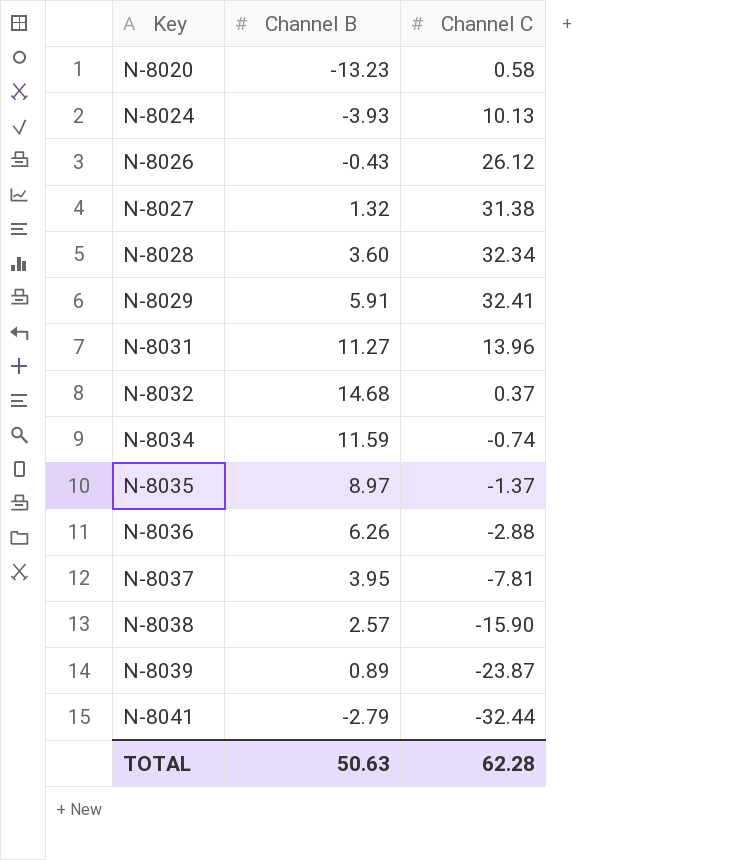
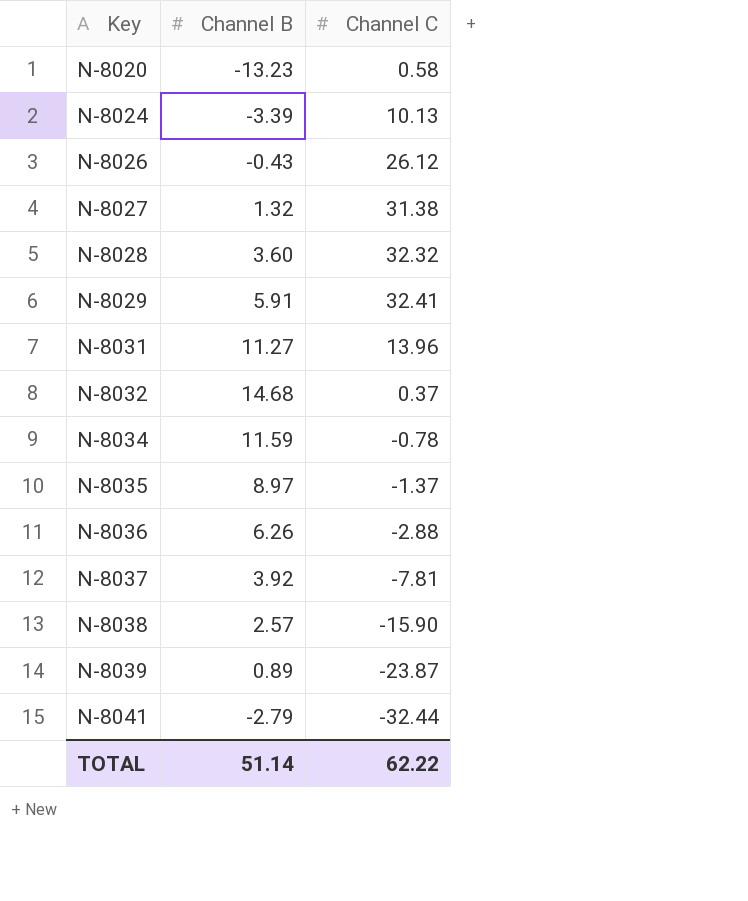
N-8024 | Channel B: -3.93 -> -3.39
N-8028 | Channel C: 32.34 -> 32.32
N-8034 | Channel C: -0.74 -> -0.78
N-8037 | Channel B: 3.95 -> 3.92
TOTAL | Channel B: 50.63 -> 51.14
TOTAL | Channel C: 62.28 -> 62.22

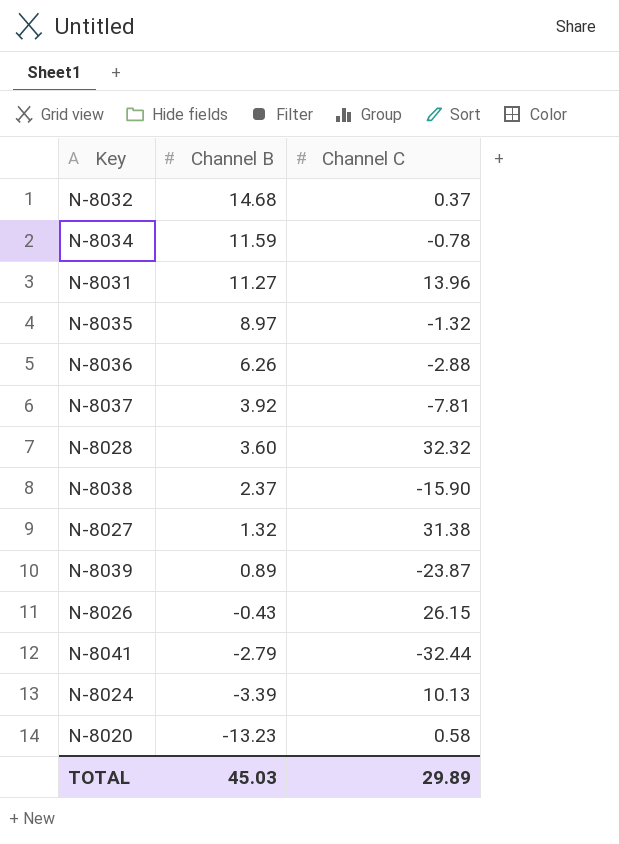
row order: Key ascending -> Channel B descending
row N-8029: 5.91 | 32.41 -> none
N-8035 | Channel C: -1.37 -> -1.32
N-8038 | Channel B: 2.57 -> 2.37
N-8026 | Channel C: 26.12 -> 26.15
TOTAL | Channel B: 51.14 -> 45.03
TOTAL | Channel C: 62.22 -> 29.89

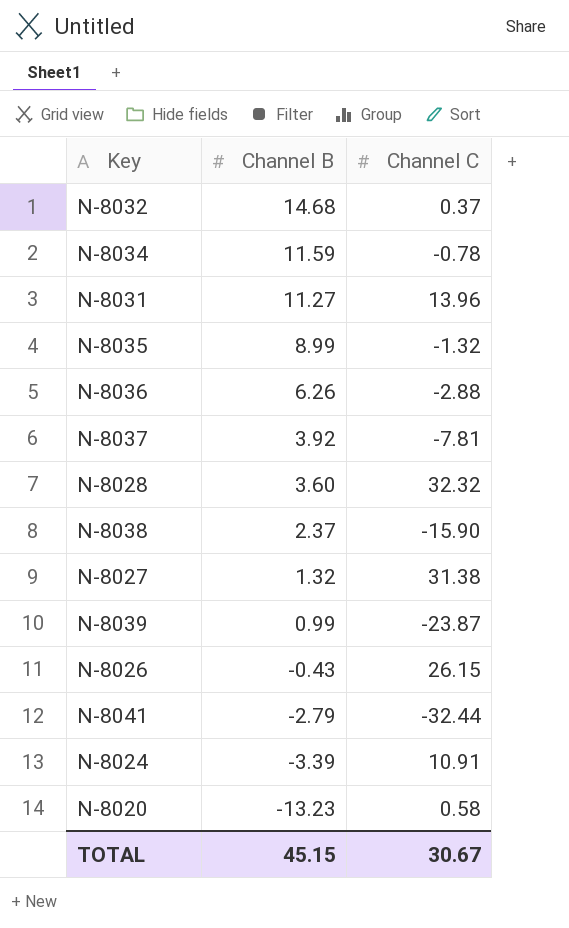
N-8035 | Channel B: 8.97 -> 8.99
N-8039 | Channel B: 0.89 -> 0.99
N-8024 | Channel C: 10.13 -> 10.91
TOTAL | Channel B: 45.03 -> 45.15
TOTAL | Channel C: 29.89 -> 30.67

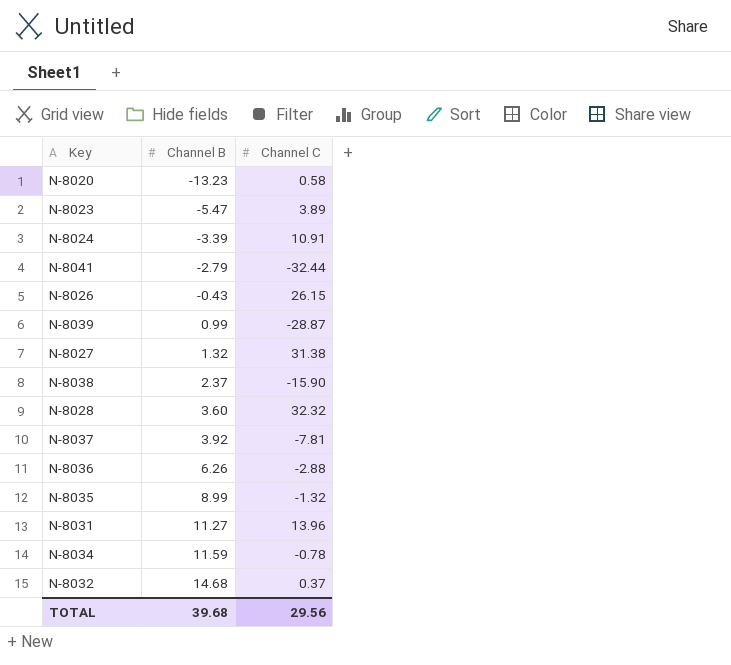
row order: Channel B descending -> Channel B ascending
row N-8023: none -> -5.47 | 3.89
N-8039 | Channel C: -23.87 -> -28.87
TOTAL | Channel B: 45.15 -> 39.68
TOTAL | Channel C: 30.67 -> 29.56

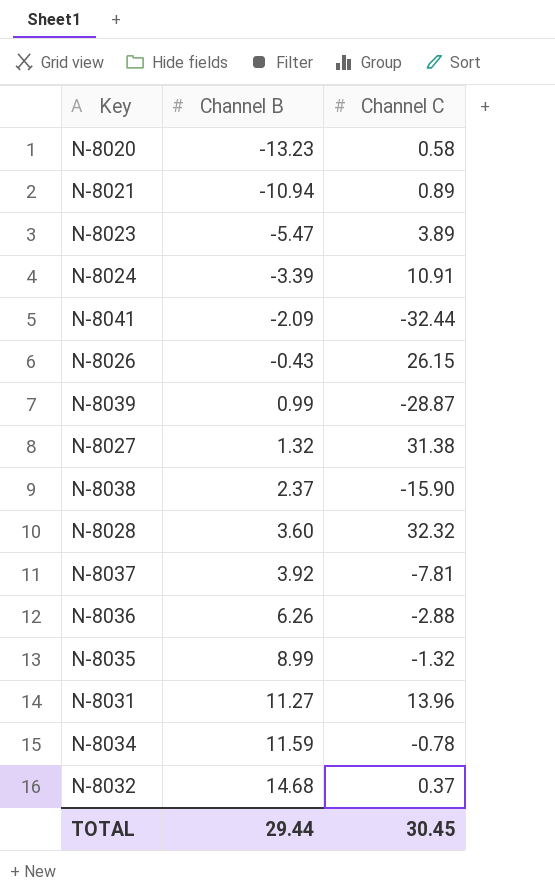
row N-8021: none -> -10.94 | 0.89
N-8041 | Channel B: -2.79 -> -2.09
TOTAL | Channel B: 39.68 -> 29.44
TOTAL | Channel C: 29.56 -> 30.45

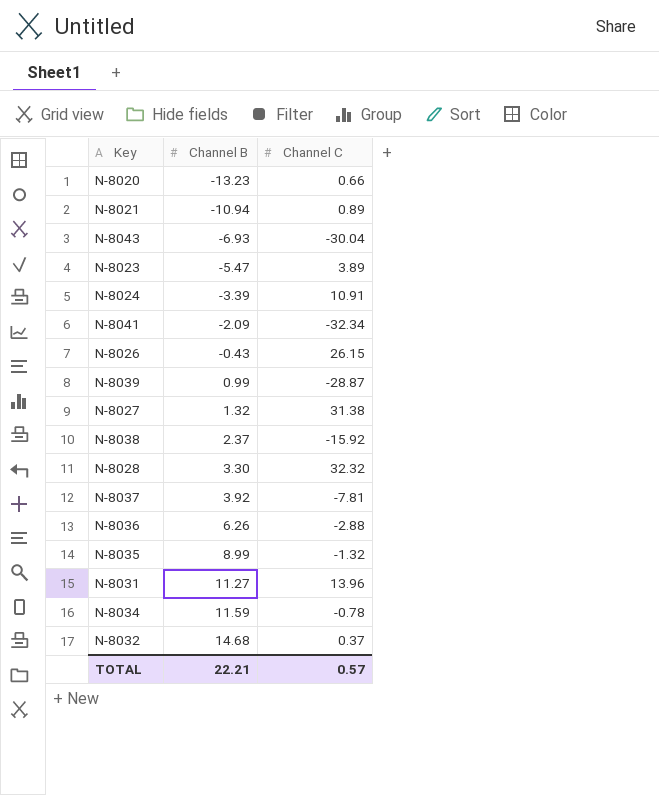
N-8020 | Channel C: 0.58 -> 0.66
row N-8043: none -> -6.93 | -30.04
N-8041 | Channel C: -32.44 -> -32.34
N-8038 | Channel C: -15.90 -> -15.92
N-8028 | Channel B: 3.60 -> 3.30
TOTAL | Channel B: 29.44 -> 22.21
TOTAL | Channel C: 30.45 -> 0.57

